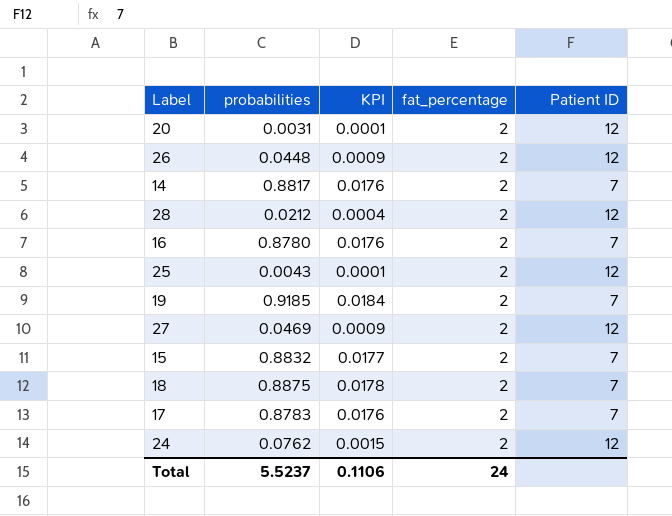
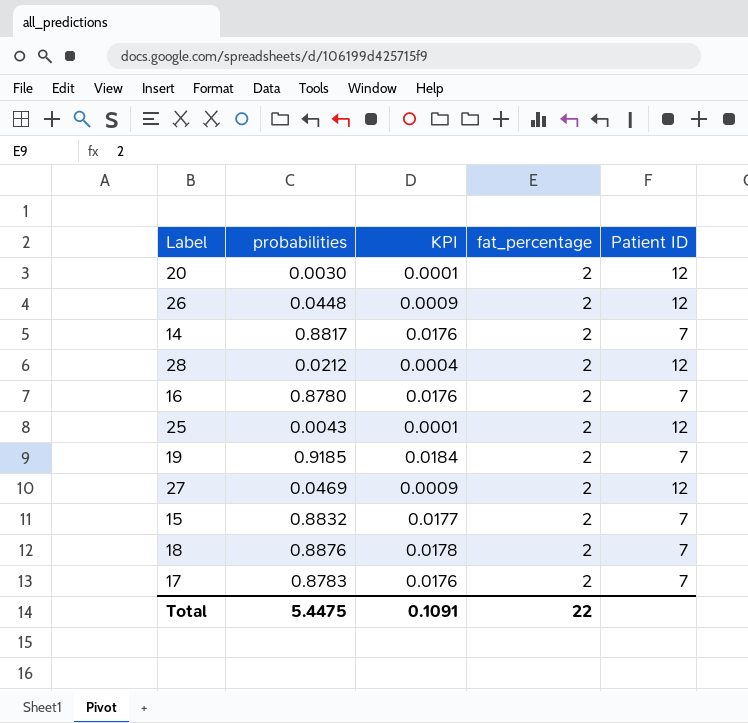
row 24: 0.0762 | 0.0015 | 2 | 12 -> none
20 | probabilities: 0.0031 -> 0.0030
18 | probabilities: 0.8875 -> 0.8876
Total | probabilities: 5.5237 -> 5.4475
Total | KPI: 0.1106 -> 0.1091
Total | fat_percentage: 24 -> 22

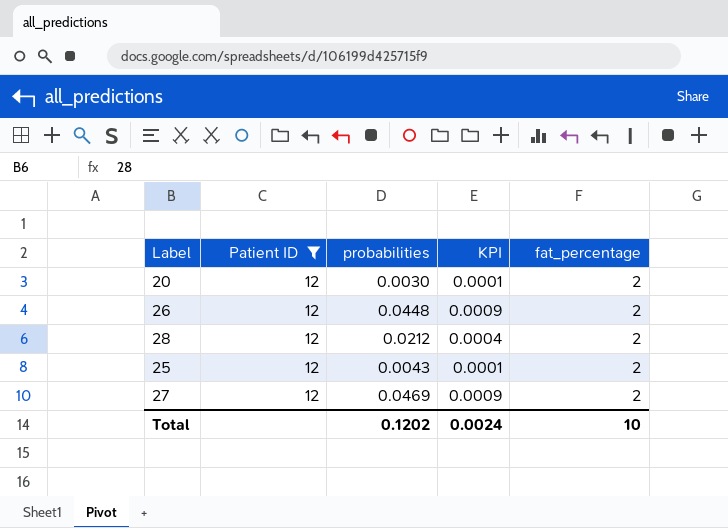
filter: none -> Patient ID = 12
column Patient ID | position: 5 -> 2
Total | probabilities: 5.4475 -> 0.1202
Total | KPI: 0.1091 -> 0.0024
Total | fat_percentage: 22 -> 10

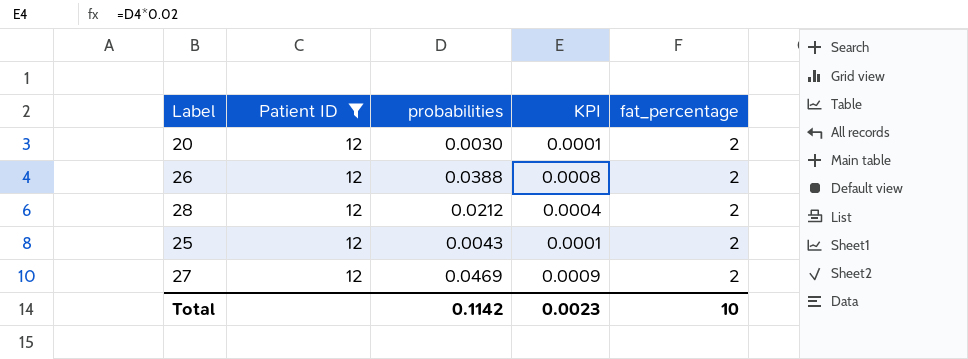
26 | probabilities: 0.0448 -> 0.0388
26 | KPI: 0.0009 -> 0.0008
Total | probabilities: 0.1202 -> 0.1142
Total | KPI: 0.0024 -> 0.0023

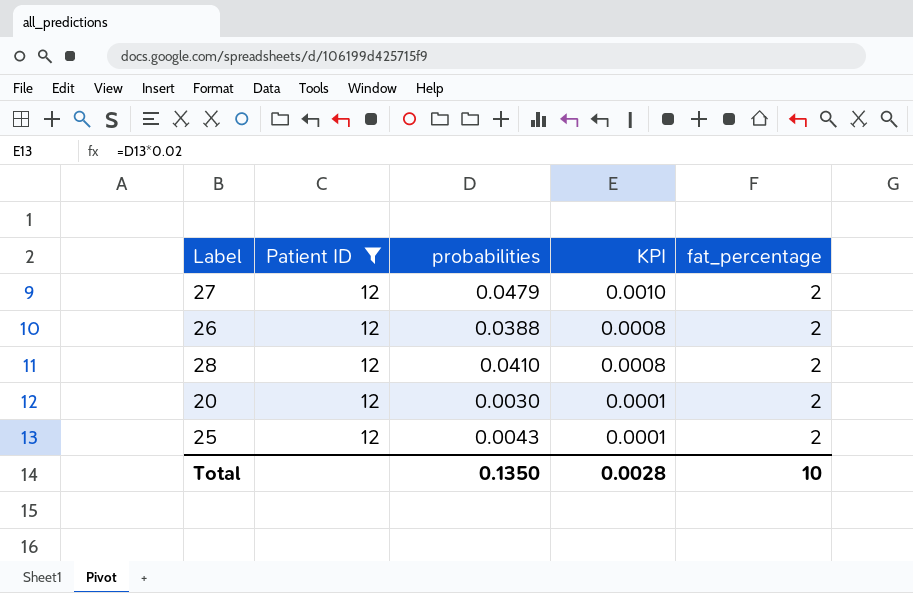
row order: none -> KPI descending
27 | probabilities: 0.0469 -> 0.0479
27 | KPI: 0.0009 -> 0.0010
28 | probabilities: 0.0212 -> 0.0410
28 | KPI: 0.0004 -> 0.0008
Total | probabilities: 0.1142 -> 0.1350
Total | KPI: 0.0023 -> 0.0028

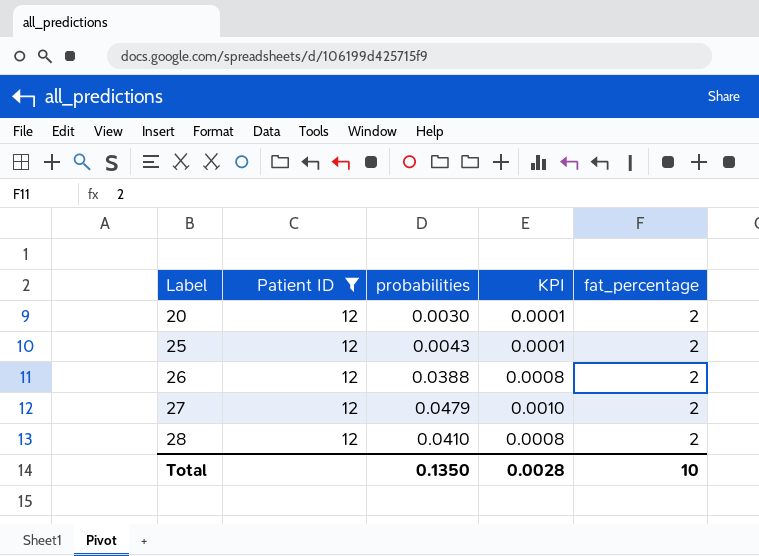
row order: KPI descending -> Label ascending

